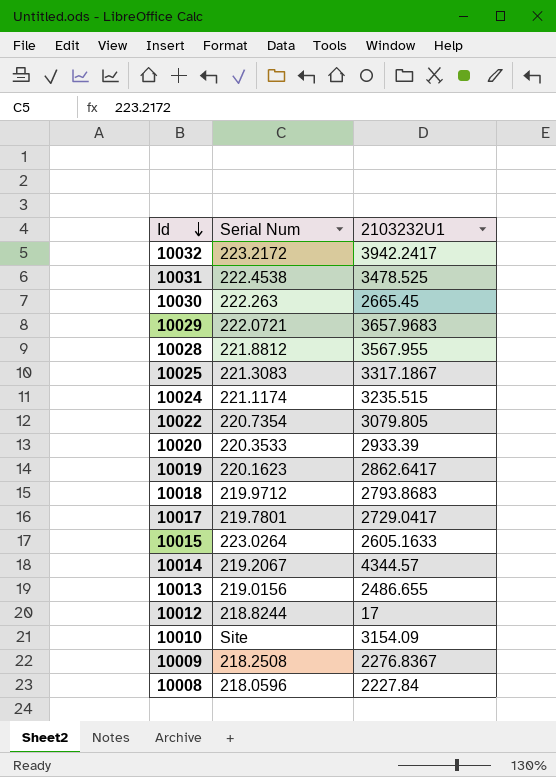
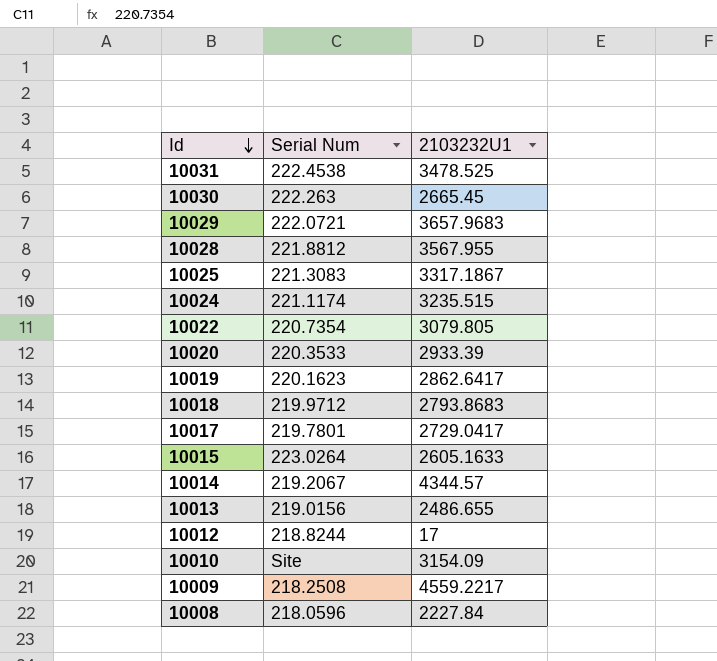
row 10032: 223.2172 | 3942.2417 -> none
10009 | 2103232U1: 2276.8367 -> 4559.2217

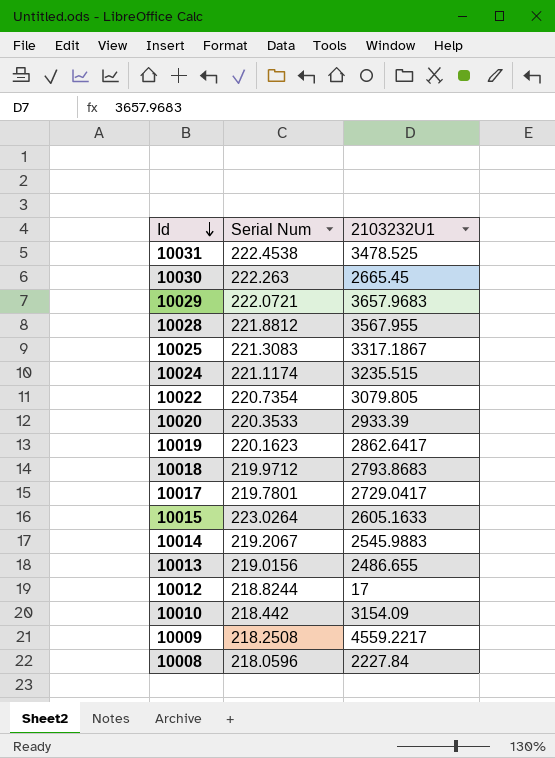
10014 | 2103232U1: 4344.57 -> 2545.9883
10010 | Serial Num: Site -> 218.442

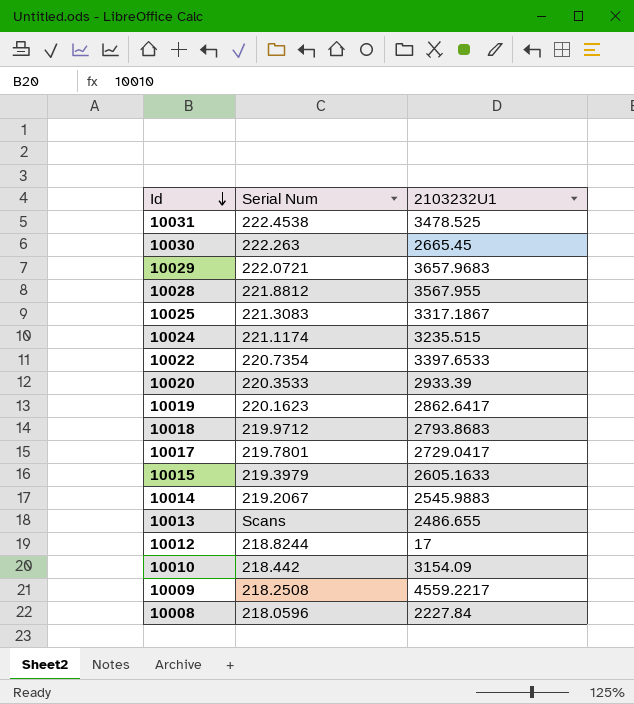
10022 | 2103232U1: 3079.805 -> 3397.6533
10015 | Serial Num: 223.0264 -> 219.3979
10013 | Serial Num: 219.0156 -> Scans

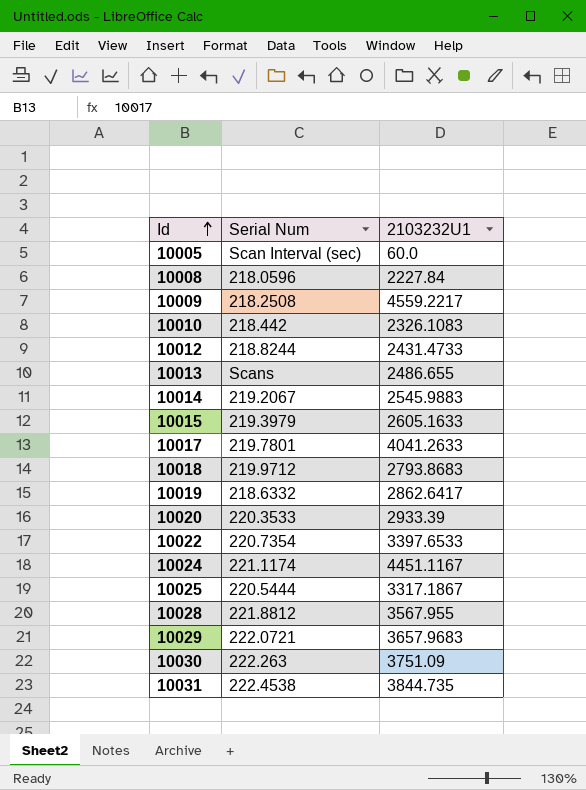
row order: Id descending -> Id ascending
row 10005: none -> Scan Interval (sec) | 60.0
10010 | 2103232U1: 3154.09 -> 2326.1083
10012 | 2103232U1: 17 -> 2431.4733
10017 | 2103232U1: 2729.0417 -> 4041.2633
10019 | Serial Num: 220.1623 -> 218.6332
10024 | 2103232U1: 3235.515 -> 4451.1167
10025 | Serial Num: 221.3083 -> 220.5444
10030 | 2103232U1: 2665.45 -> 3751.09
10031 | 2103232U1: 3478.525 -> 3844.735

